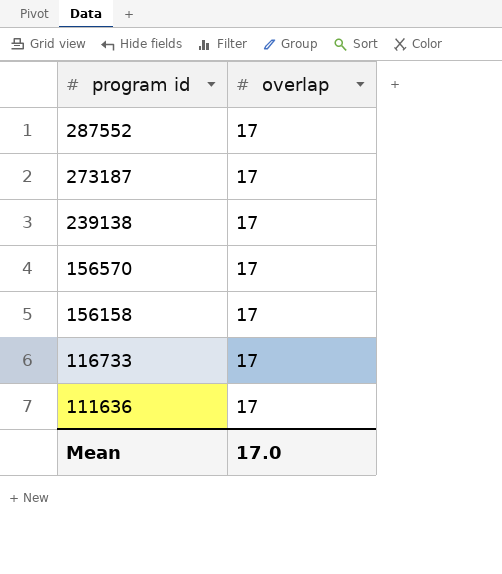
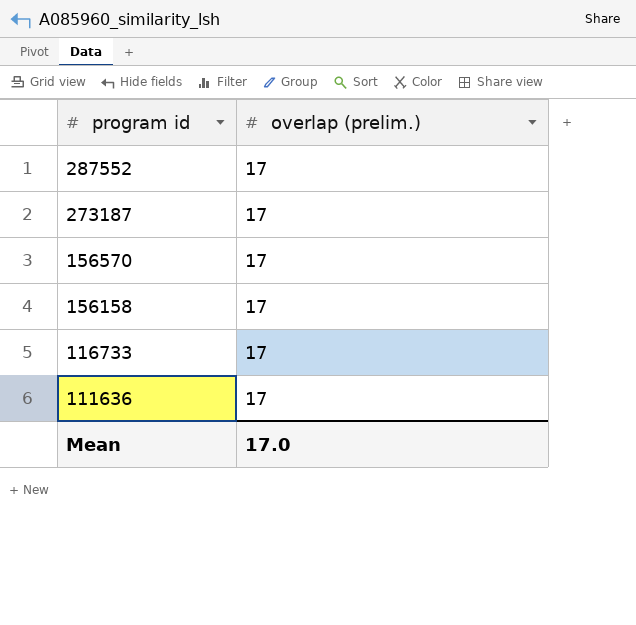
column name: overlap -> overlap (prelim.)
row 239138: 17 -> none

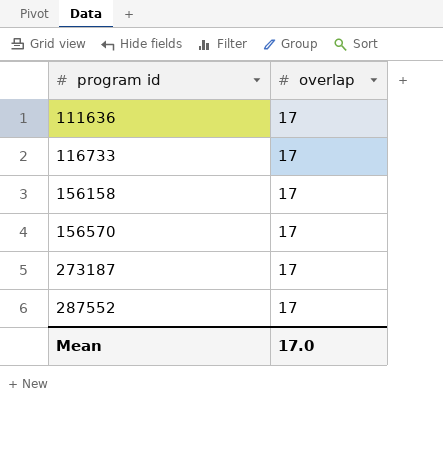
row order: program id descending -> program id ascending
column name: overlap (prelim.) -> overlap

